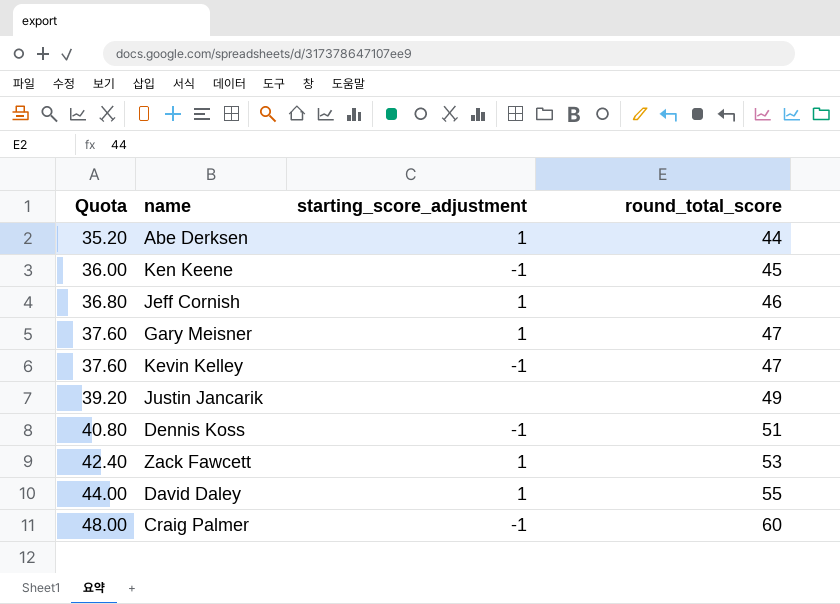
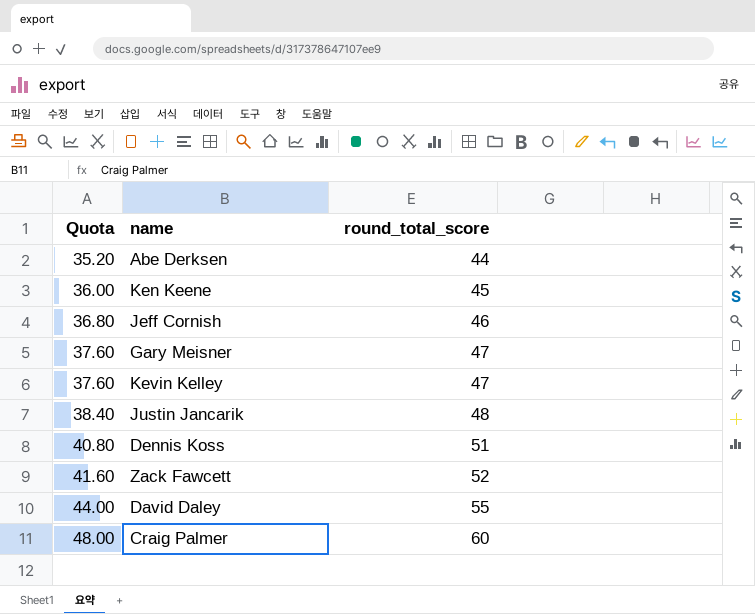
column starting_score_adjustment | position: 3 -> none
Justin Jancarik | Quota: 39.20 -> 38.40
Justin Jancarik | round_total_score: 49 -> 48
Zack Fawcett | Quota: 42.40 -> 41.60
Zack Fawcett | round_total_score: 53 -> 52

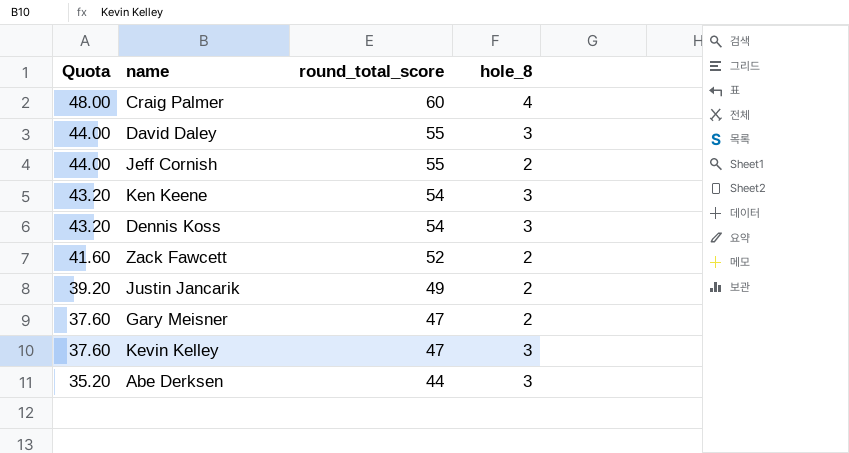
row order: Quota ascending -> Quota descending
column hole_8 | position: none -> 4
Jeff Cornish | Quota: 36.80 -> 44.00
Jeff Cornish | round_total_score: 46 -> 55
Ken Keene | Quota: 36.00 -> 43.20
Ken Keene | round_total_score: 45 -> 54
Dennis Koss | Quota: 40.80 -> 43.20
Dennis Koss | round_total_score: 51 -> 54
Justin Jancarik | Quota: 38.40 -> 39.20
Justin Jancarik | round_total_score: 48 -> 49

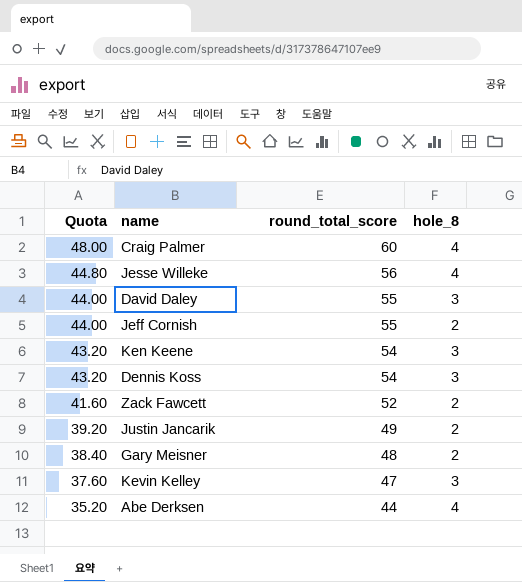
row Jesse Willeke: none -> 44.80 | 56 | 4
Gary Meisner | Quota: 37.60 -> 38.40
Gary Meisner | round_total_score: 47 -> 48
Abe Derksen | hole_8: 3 -> 4

